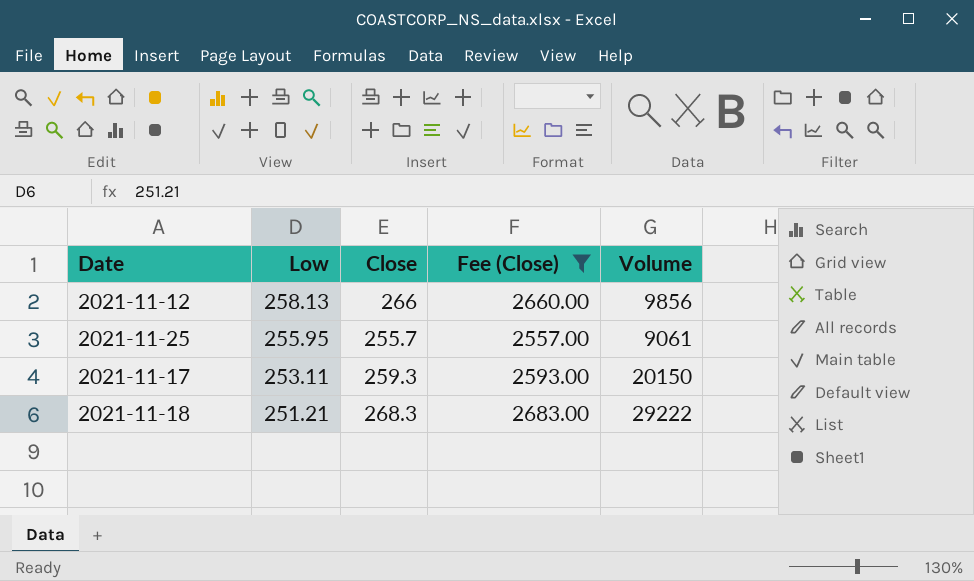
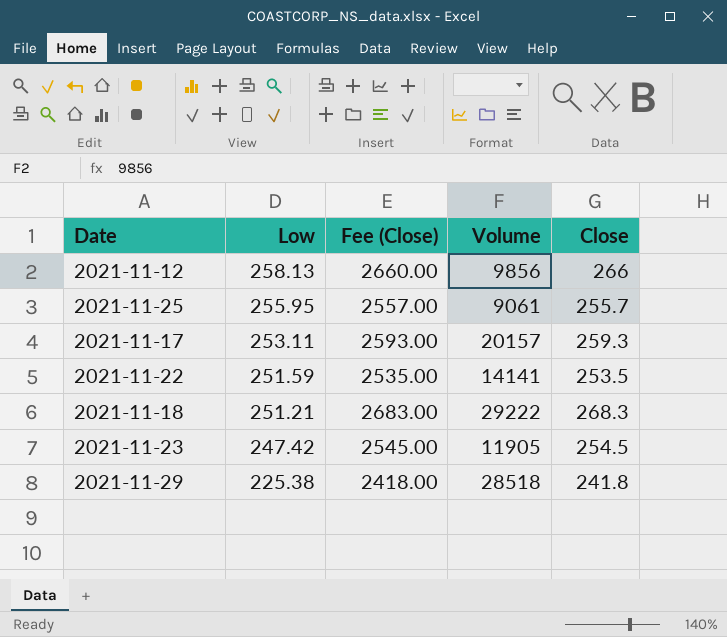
filter: Fee (Close) >= 2557.00 -> none
column Close | position: 3 -> 5
2021-11-17 | Volume: 20150 -> 20157

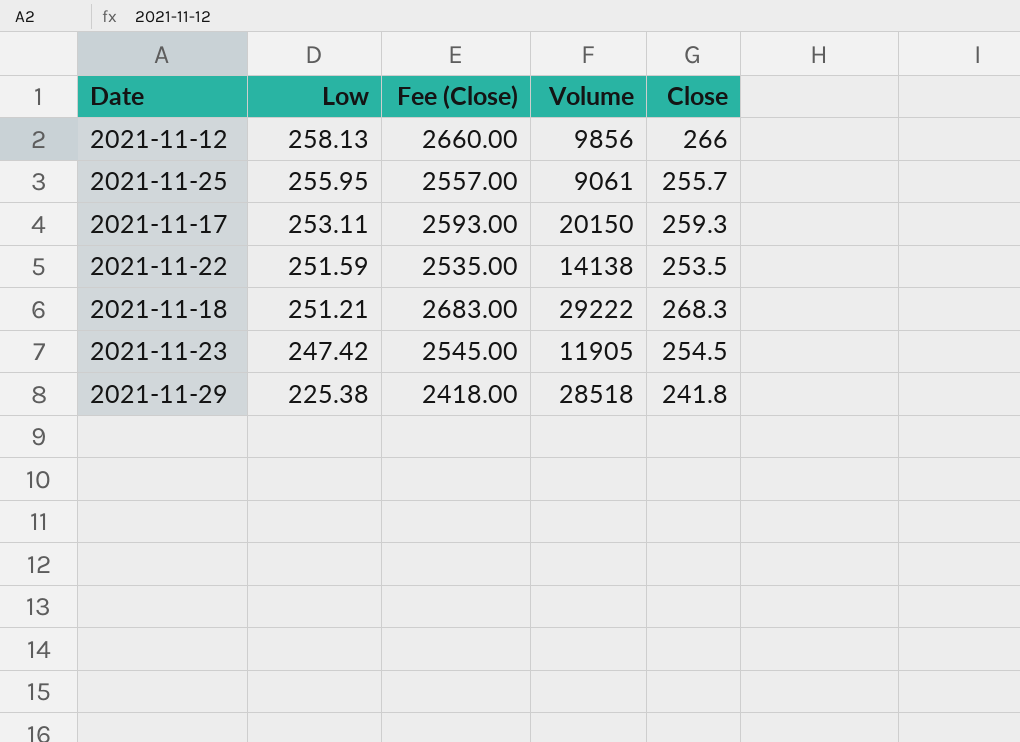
2021-11-17 | Volume: 20157 -> 20150
2021-11-22 | Volume: 14141 -> 14138

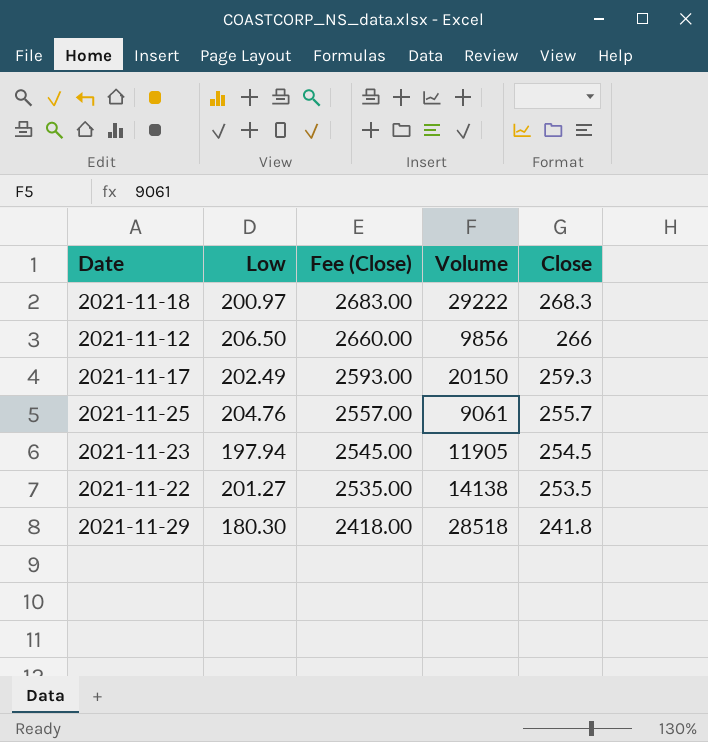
row order: Low descending -> Fee (Close) descending
2021-11-18 | Low: 251.21 -> 200.97
2021-11-12 | Low: 258.13 -> 206.50
2021-11-17 | Low: 253.11 -> 202.49
2021-11-25 | Low: 255.95 -> 204.76
2021-11-23 | Low: 247.42 -> 197.94
2021-11-22 | Low: 251.59 -> 201.27
2021-11-29 | Low: 225.38 -> 180.30

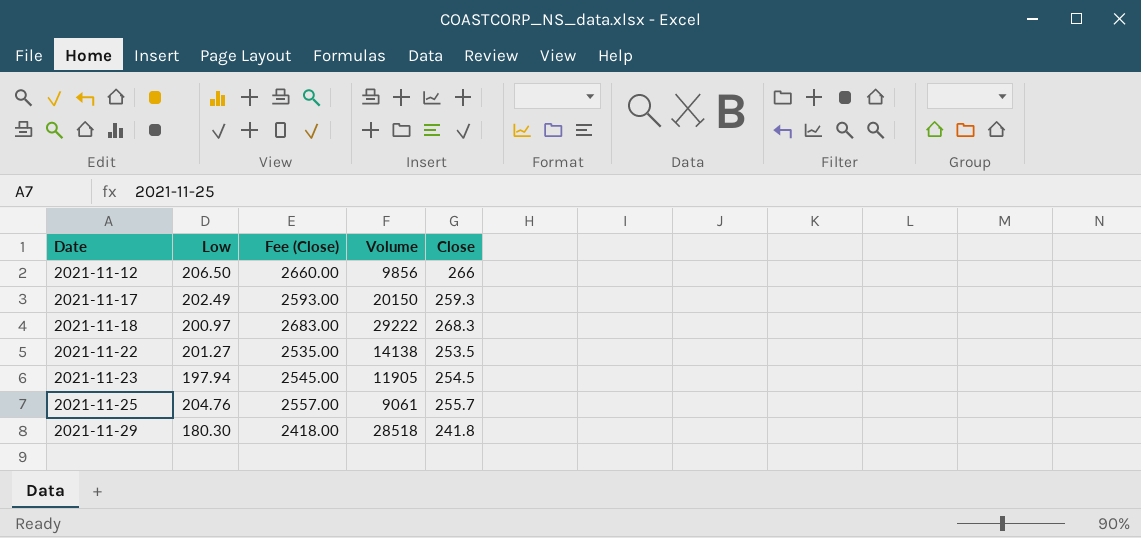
row order: Fee (Close) descending -> Date ascending

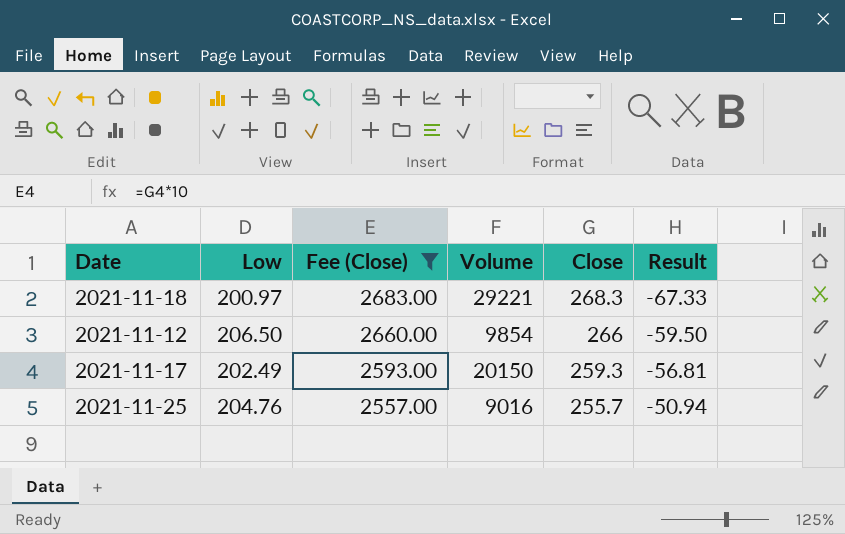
filter: none -> Fee (Close) >= 2557.00
row order: Date ascending -> Fee (Close) descending
column Result | formula: none -> [Low] - [Close]
2021-11-18 | Volume: 29222 -> 29221
2021-11-12 | Volume: 9856 -> 9854
2021-11-25 | Volume: 9061 -> 9016

